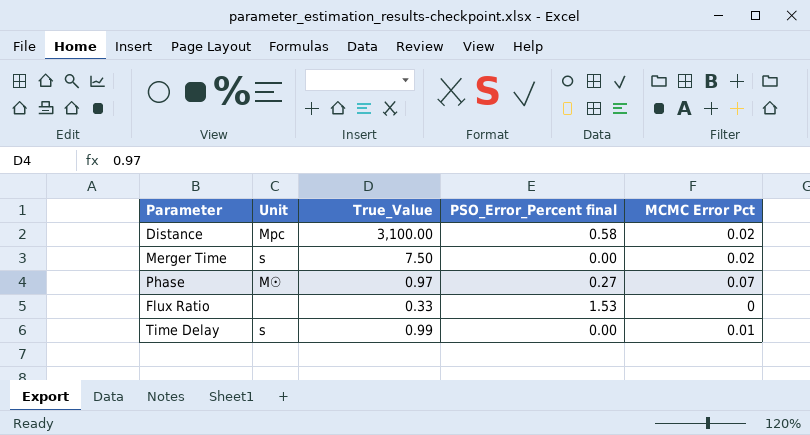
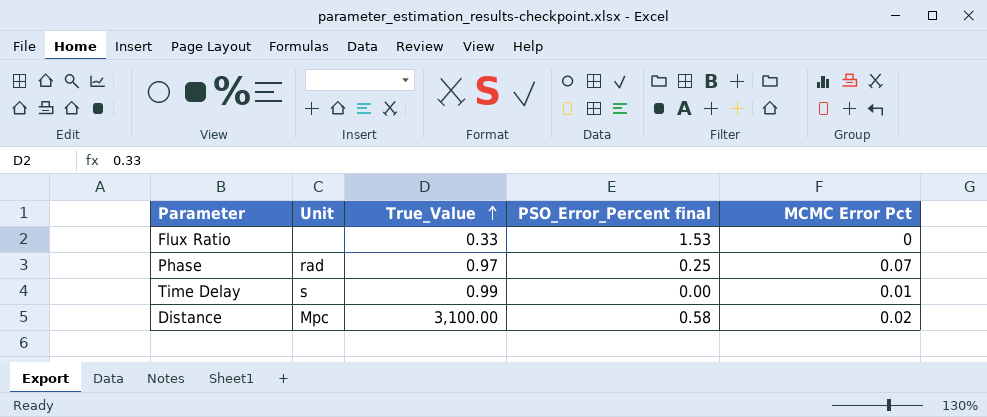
row order: none -> True_Value ascending
row Merger Time: s | 7.50 | 0.00 | 0.02 -> none
Phase | Unit: M☉ -> rad
Phase | PSO_Error_Percent final: 0.27 -> 0.25

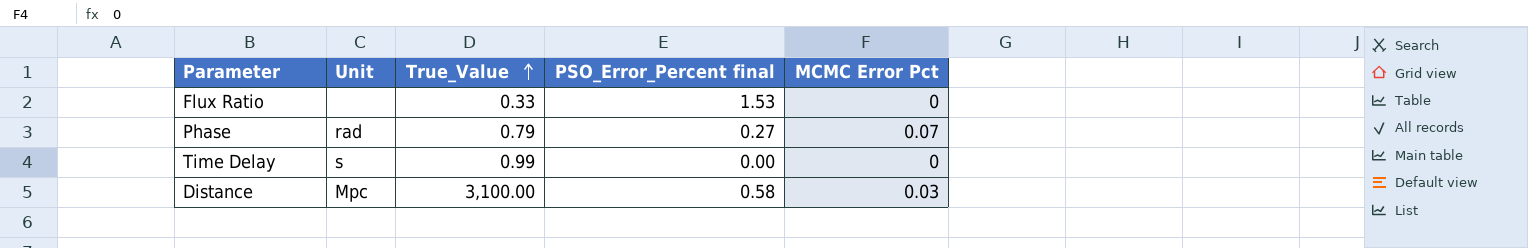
Phase | True_Value: 0.97 -> 0.79
Phase | PSO_Error_Percent final: 0.25 -> 0.27
Time Delay | MCMC Error Pct: 0.01 -> 0
Distance | MCMC Error Pct: 0.02 -> 0.03

